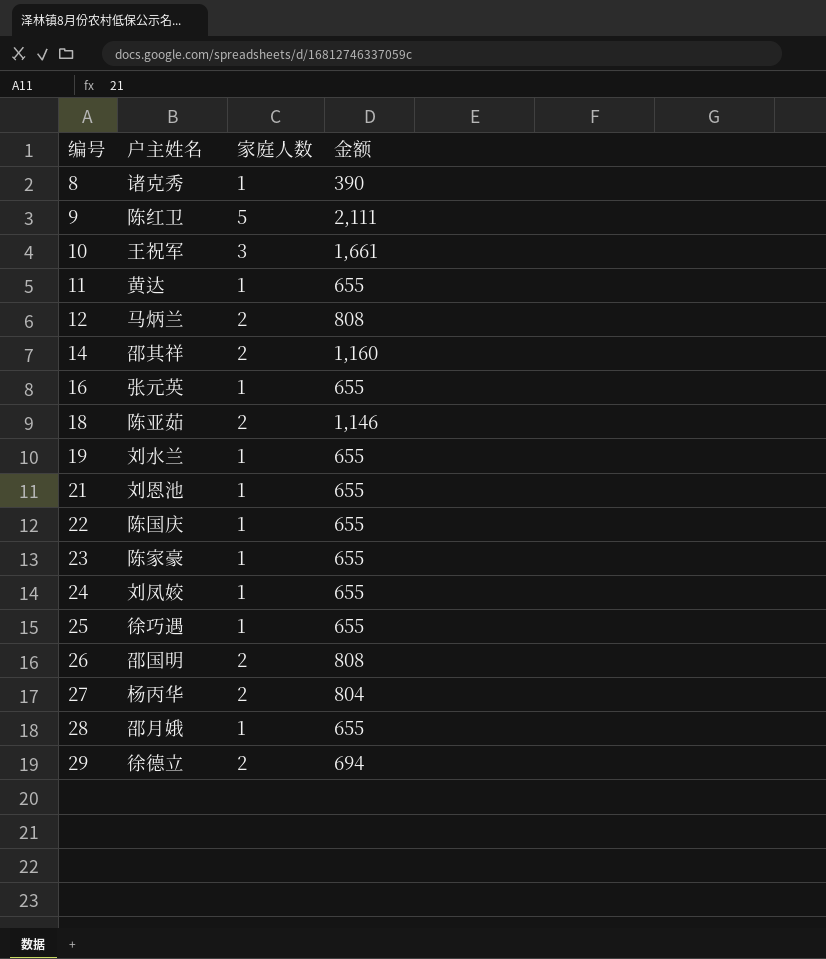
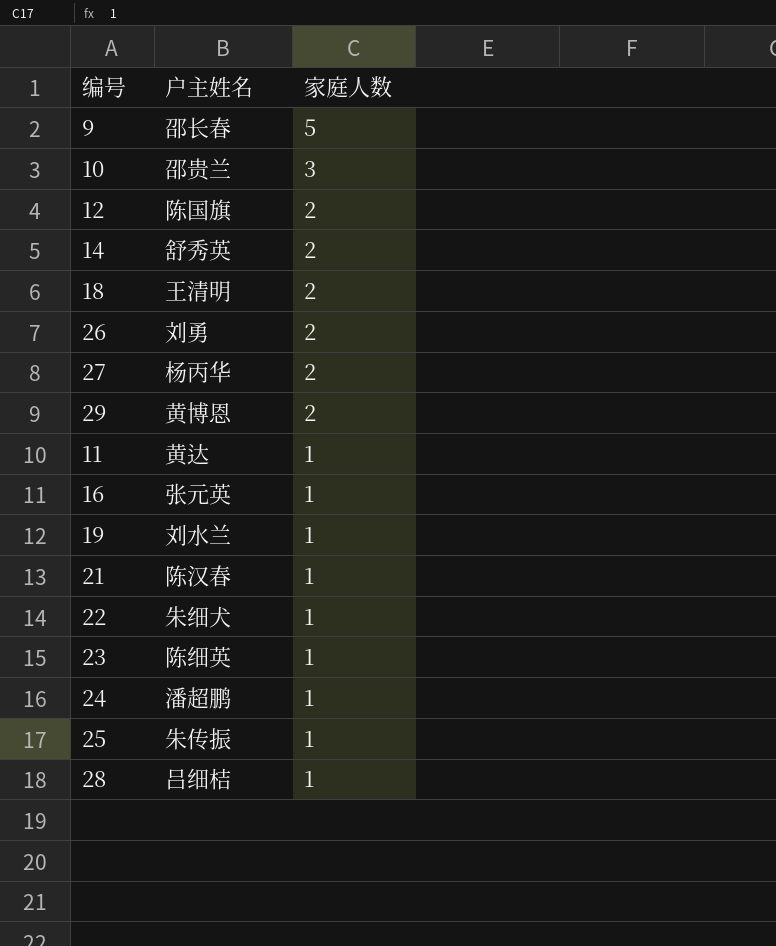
row order: 编号 ascending -> 家庭人数 descending
column 金额 | position: 4 -> none
row 8: 诸克秀 | 1 | 390 -> none
9 | 户主姓名: 陈红卫 -> 邵长春
10 | 户主姓名: 王祝军 -> 邵贵兰
12 | 户主姓名: 马炳兰 -> 陈国旗
14 | 户主姓名: 邵其祥 -> 舒秀英
18 | 户主姓名: 陈亚茹 -> 王清明
26 | 户主姓名: 邵国明 -> 刘勇
29 | 户主姓名: 徐德立 -> 黄博恩
21 | 户主姓名: 刘恩池 -> 陈汉春
22 | 户主姓名: 陈国庆 -> 朱细犬
23 | 户主姓名: 陈家豪 -> 陈细英
24 | 户主姓名: 刘凤姣 -> 潘超鹏
25 | 户主姓名: 徐巧遇 -> 朱传振
28 | 户主姓名: 邵月娥 -> 吕细桔

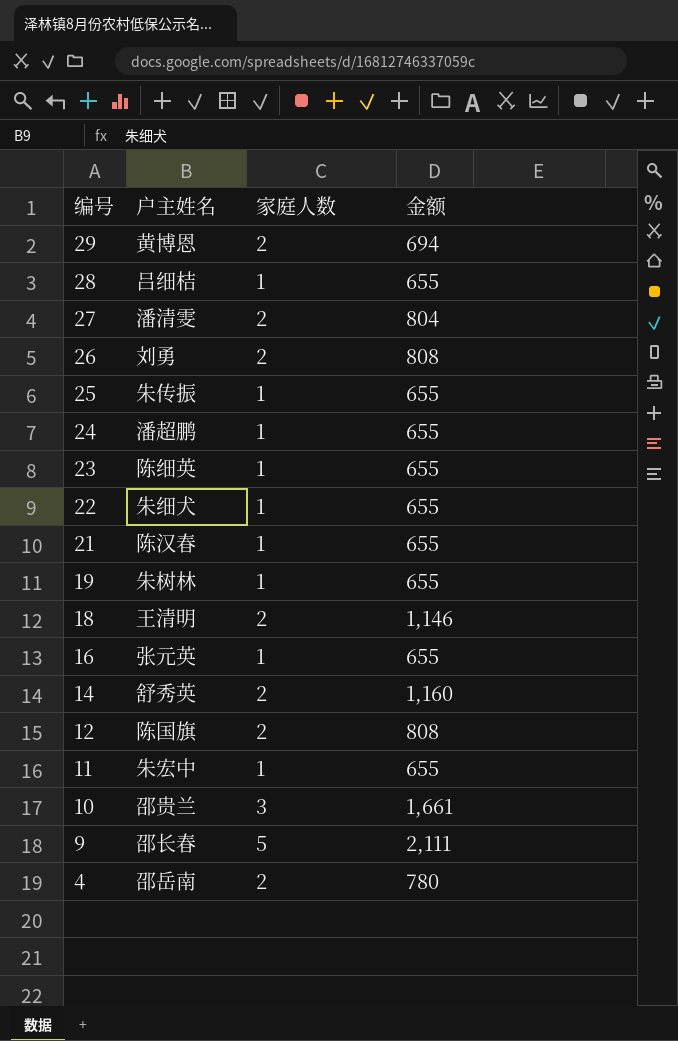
row order: 家庭人数 descending -> 编号 descending
column 金额 | position: none -> 4
27 | 户主姓名: 杨丙华 -> 潘清雯
19 | 户主姓名: 刘水兰 -> 朱树林
11 | 户主姓名: 黄达 -> 朱宏中
row 4: none -> 邵岳南 | 2 | 780

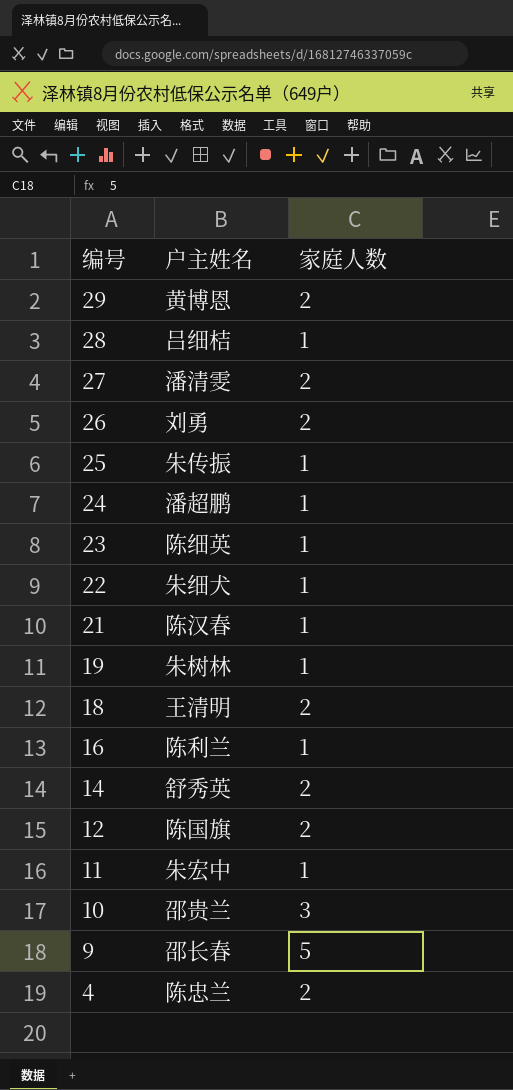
column 金额 | position: 4 -> none
16 | 户主姓名: 张元英 -> 陈利兰
4 | 户主姓名: 邵岳南 -> 陈忠兰

